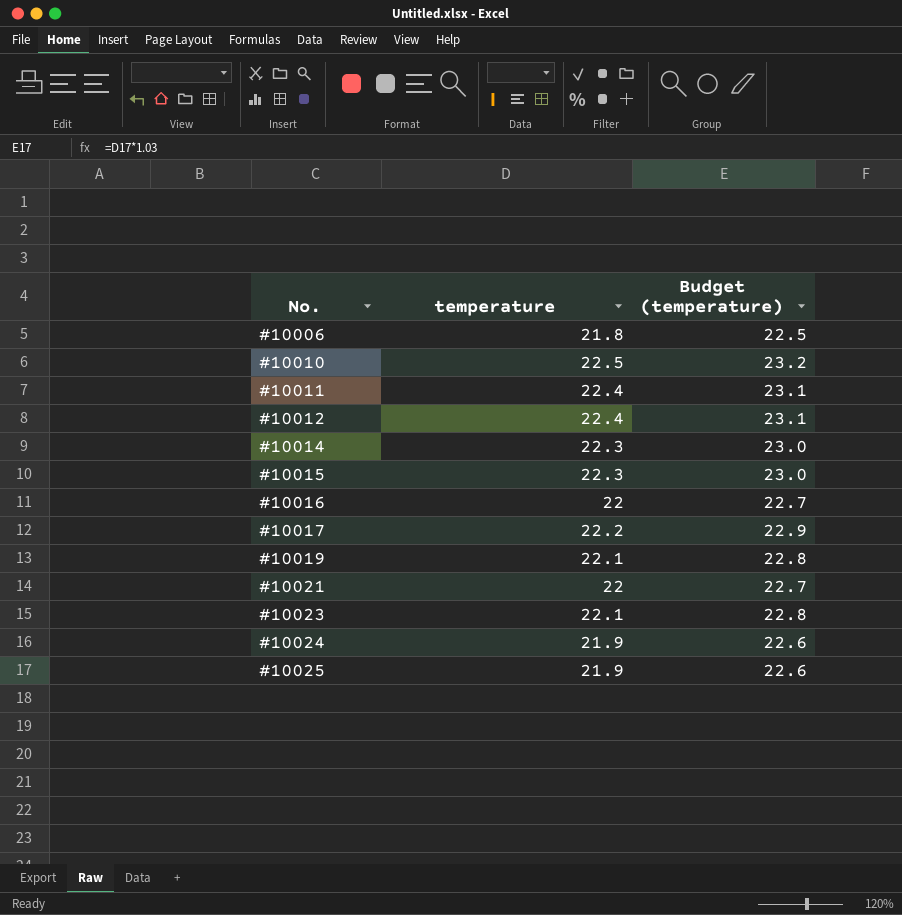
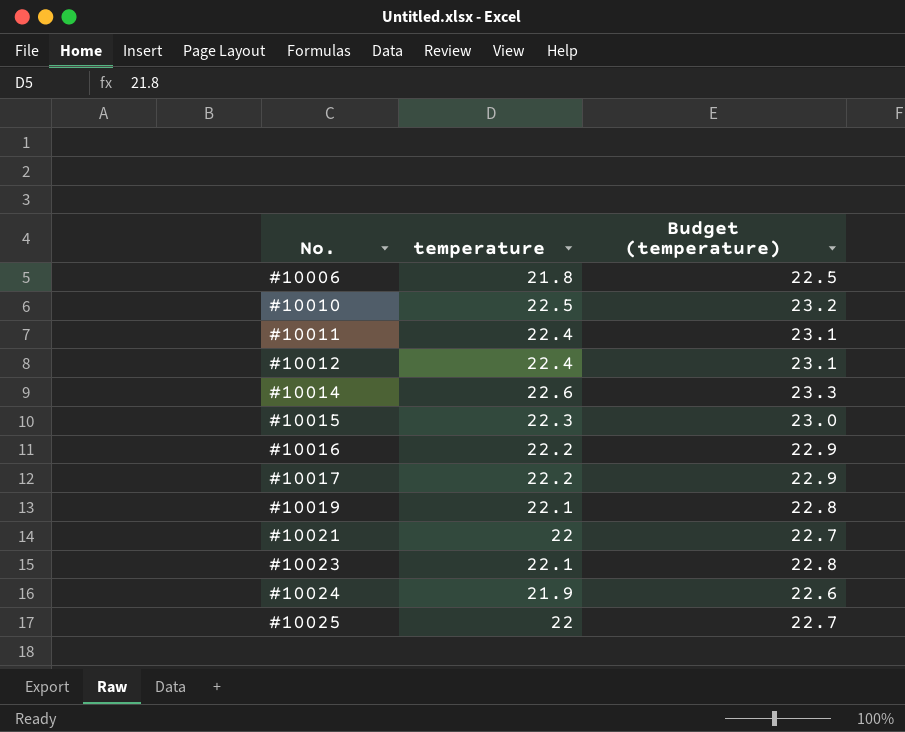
#10014 | temperature: 22.3 -> 22.6
#10014 | Budget (temperature): 23.0 -> 23.3
#10016 | temperature: 22 -> 22.2
#10016 | Budget (temperature): 22.7 -> 22.9
#10025 | temperature: 21.9 -> 22
#10025 | Budget (temperature): 22.6 -> 22.7

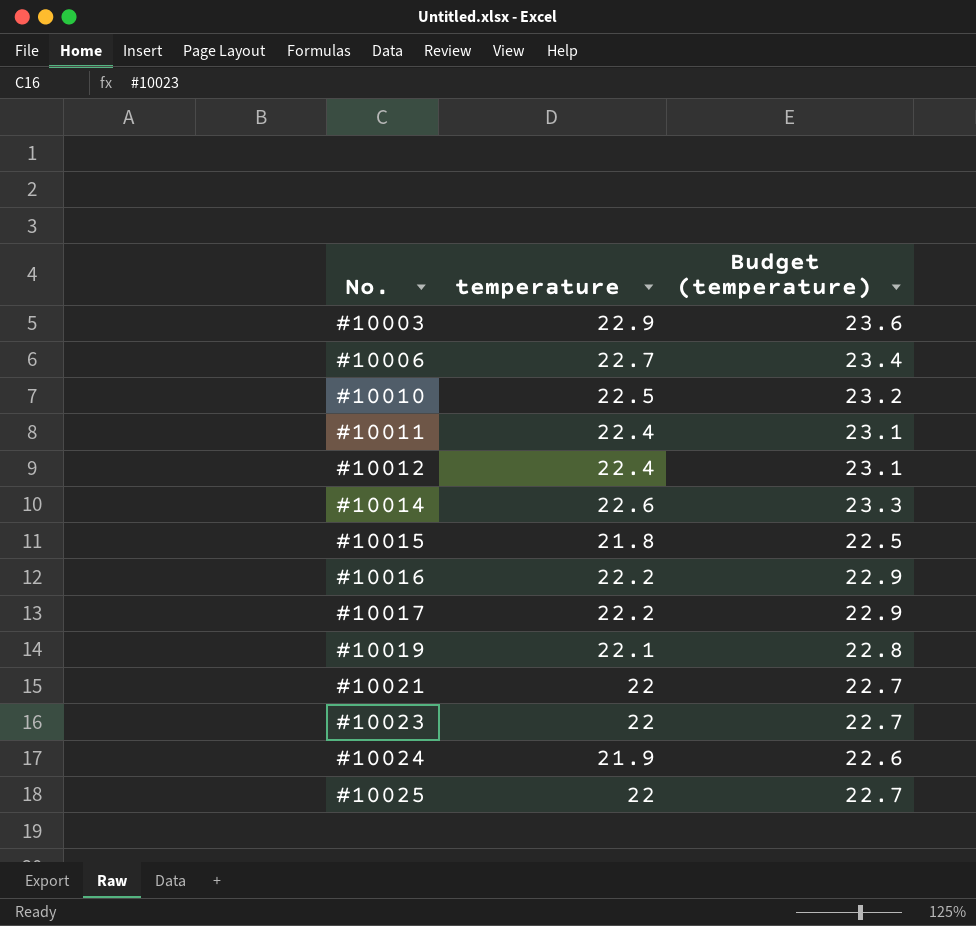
row #10003: none -> 22.9 | 23.6
#10006 | temperature: 21.8 -> 22.7
#10006 | Budget (temperature): 22.5 -> 23.4
#10015 | temperature: 22.3 -> 21.8
#10015 | Budget (temperature): 23.0 -> 22.5
#10023 | temperature: 22.1 -> 22
#10023 | Budget (temperature): 22.8 -> 22.7

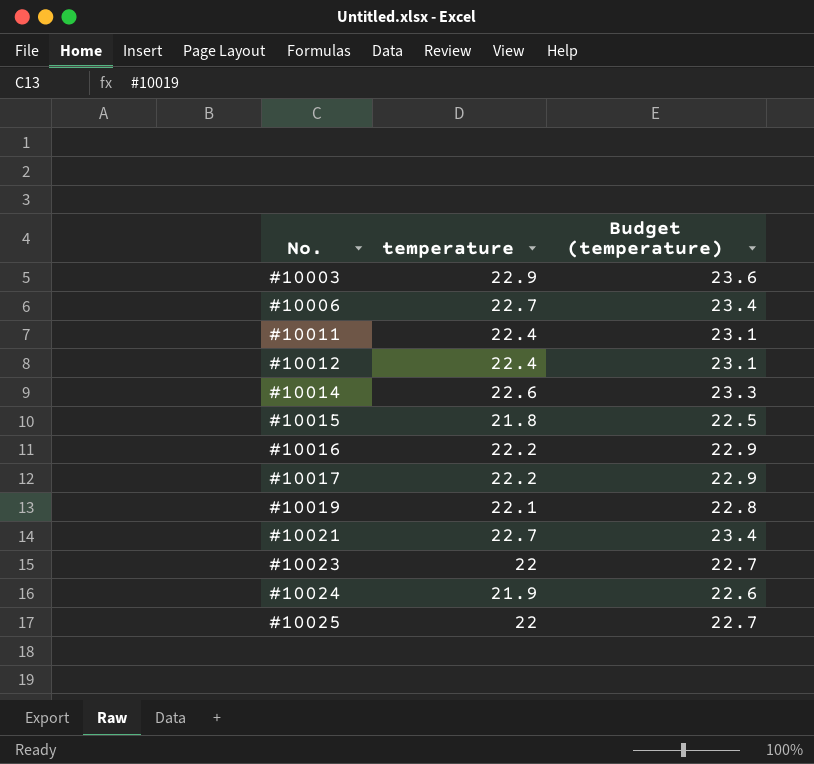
row #10010: 22.5 | 23.2 -> none
#10021 | temperature: 22 -> 22.7
#10021 | Budget (temperature): 22.7 -> 23.4

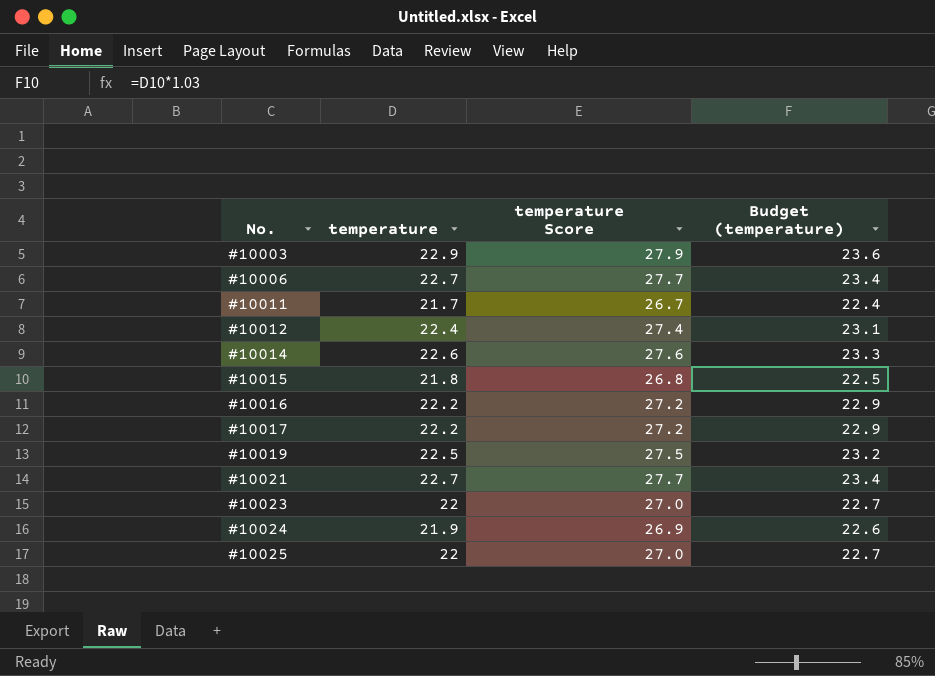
column temperature Score | formula: none -> [temperature] + 5
#10011 | temperature: 22.4 -> 21.7
#10011 | Budget (temperature): 23.1 -> 22.4
#10019 | temperature: 22.1 -> 22.5
#10019 | Budget (temperature): 22.8 -> 23.2

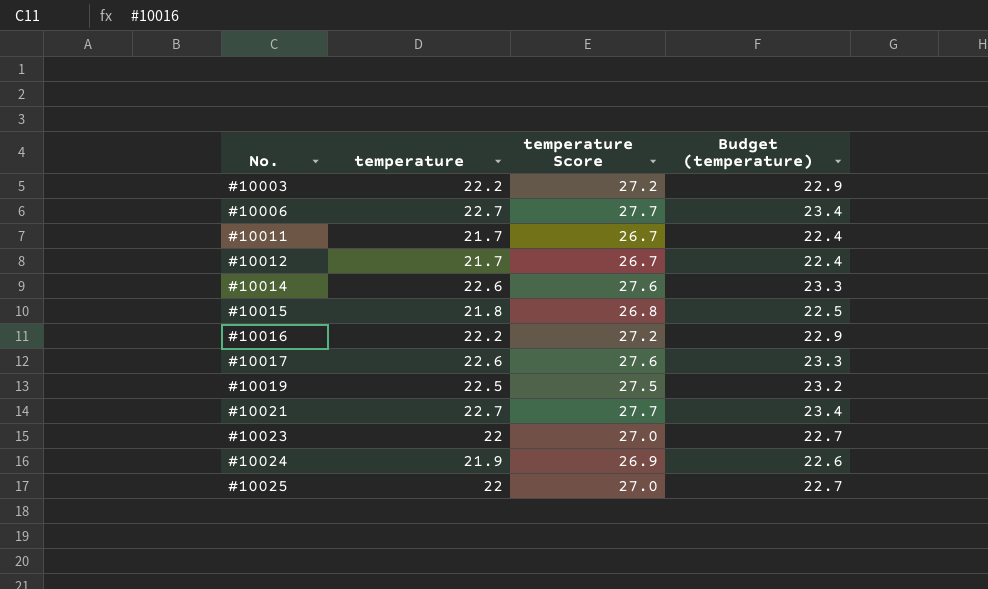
#10003 | temperature: 22.9 -> 22.2
#10003 | temperature Score: 27.9 -> 27.2
#10003 | Budget (temperature): 23.6 -> 22.9
#10012 | temperature: 22.4 -> 21.7
#10012 | temperature Score: 27.4 -> 26.7
#10012 | Budget (temperature): 23.1 -> 22.4
#10017 | temperature: 22.2 -> 22.6
#10017 | temperature Score: 27.2 -> 27.6
#10017 | Budget (temperature): 22.9 -> 23.3

